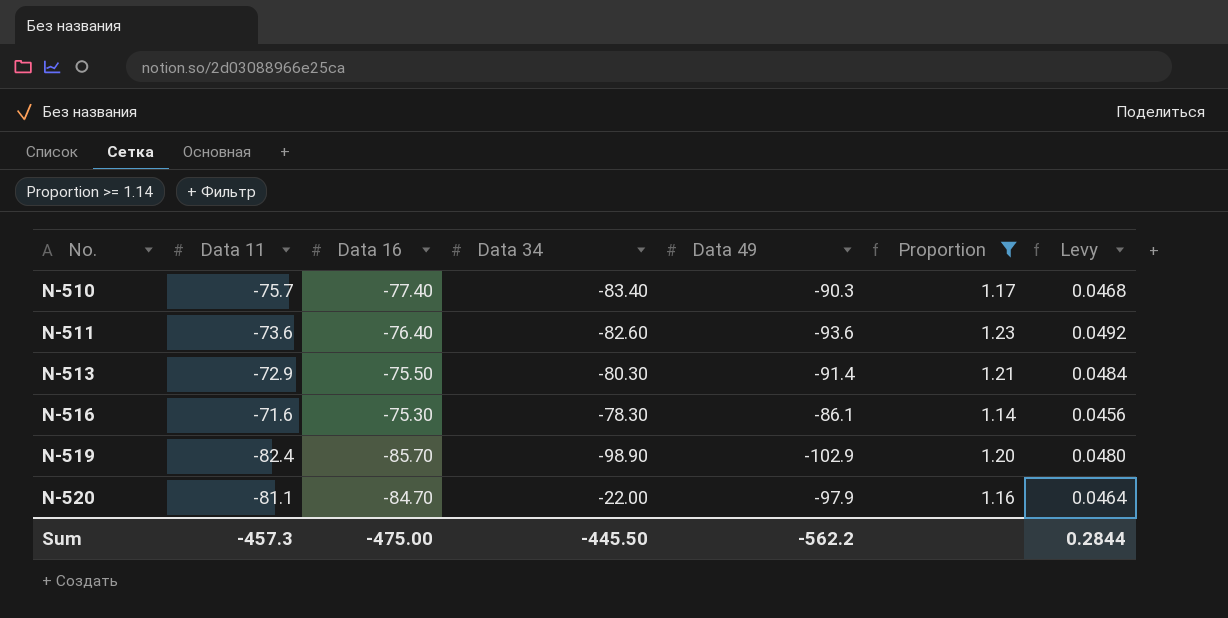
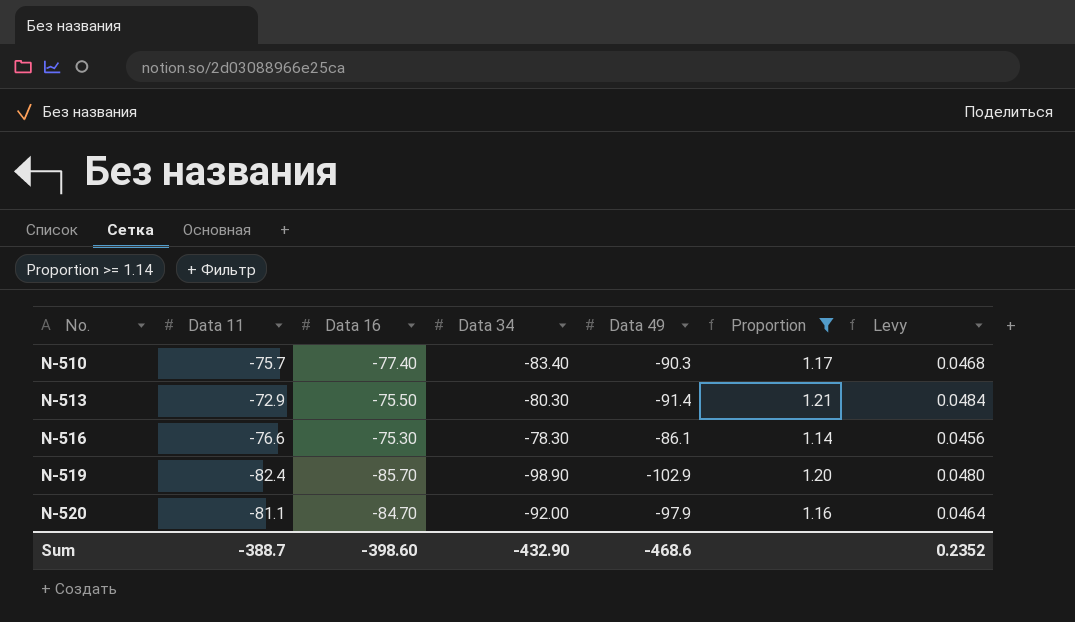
row N-511: -73.6 | -76.40 | -82.60 | -93.6 | 1.23 | 0.0492 -> none
N-516 | Data 11: -71.6 -> -76.6
N-520 | Data 34: -22.00 -> -92.00
Sum | Data 11: -457.3 -> -388.7
Sum | Data 16: -475.00 -> -398.60
Sum | Data 34: -445.50 -> -432.90
Sum | Data 49: -562.2 -> -468.6
Sum | Levy: 0.2844 -> 0.2352

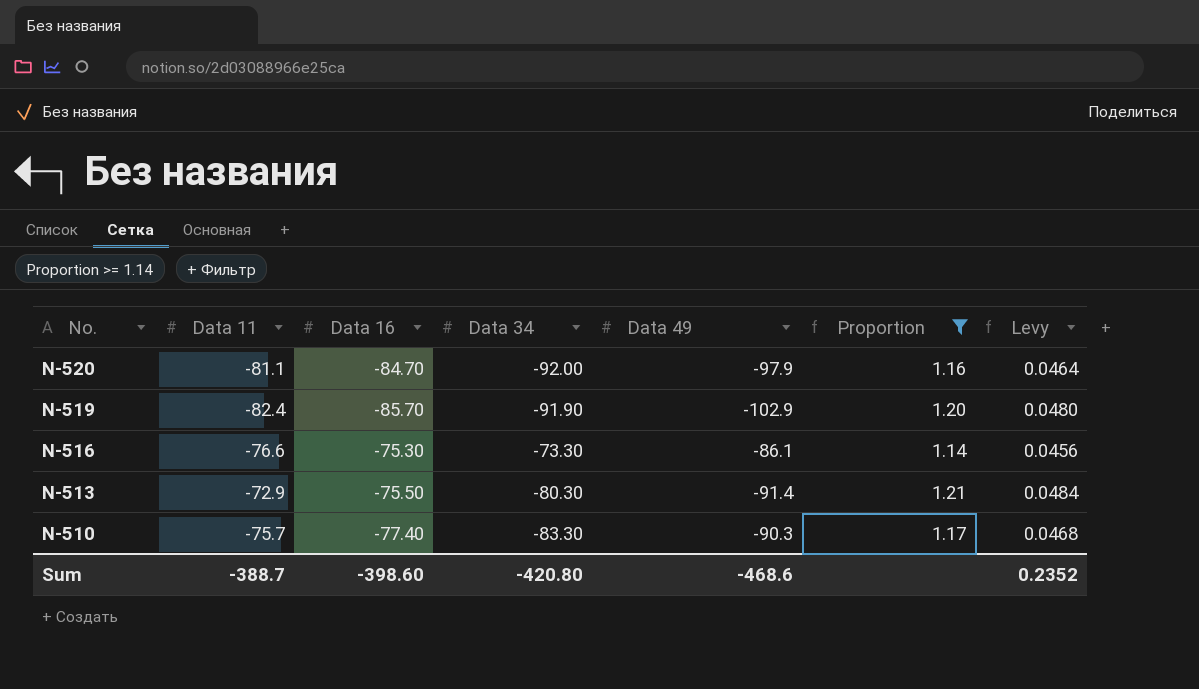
row order: No. ascending -> No. descending
N-519 | Data 34: -98.90 -> -91.90
N-516 | Data 34: -78.30 -> -73.30
N-510 | Data 34: -83.40 -> -83.30
Sum | Data 34: -432.90 -> -420.80

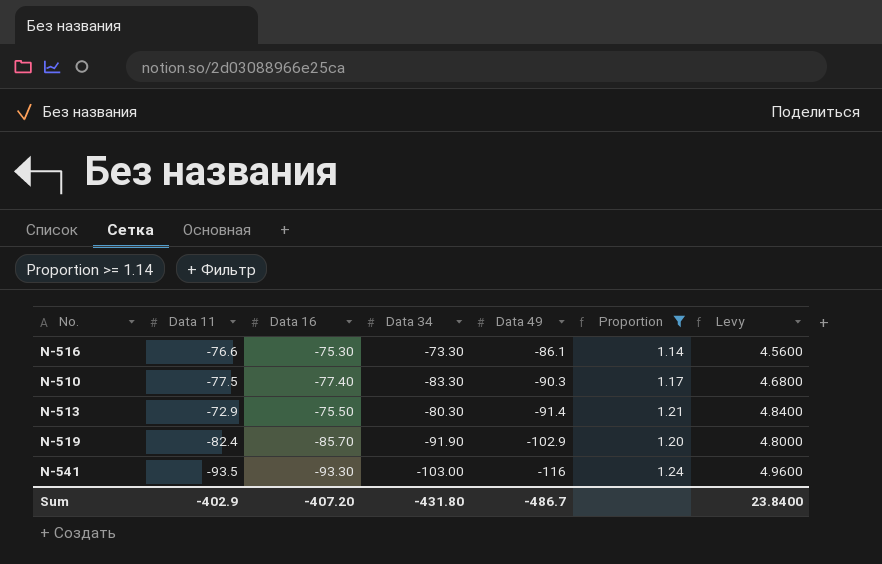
row order: No. descending -> Data 49 descending
column Levy | formula: [Proportion] * 0.04 -> [Proportion] * 4
row N-520: -81.1 | -84.70 | -92.00 | -97.9 | 1.16 | 0.0464 -> none
N-510 | Data 11: -75.7 -> -77.5
row N-541: none -> -93.5 | -93.30 | -103.00 | -116 | 1.24 | 4.9600
Sum | Data 11: -388.7 -> -402.9
Sum | Data 16: -398.60 -> -407.20
Sum | Data 34: -420.80 -> -431.80
Sum | Data 49: -468.6 -> -486.7
Sum | Levy: 0.2352 -> 23.8400

